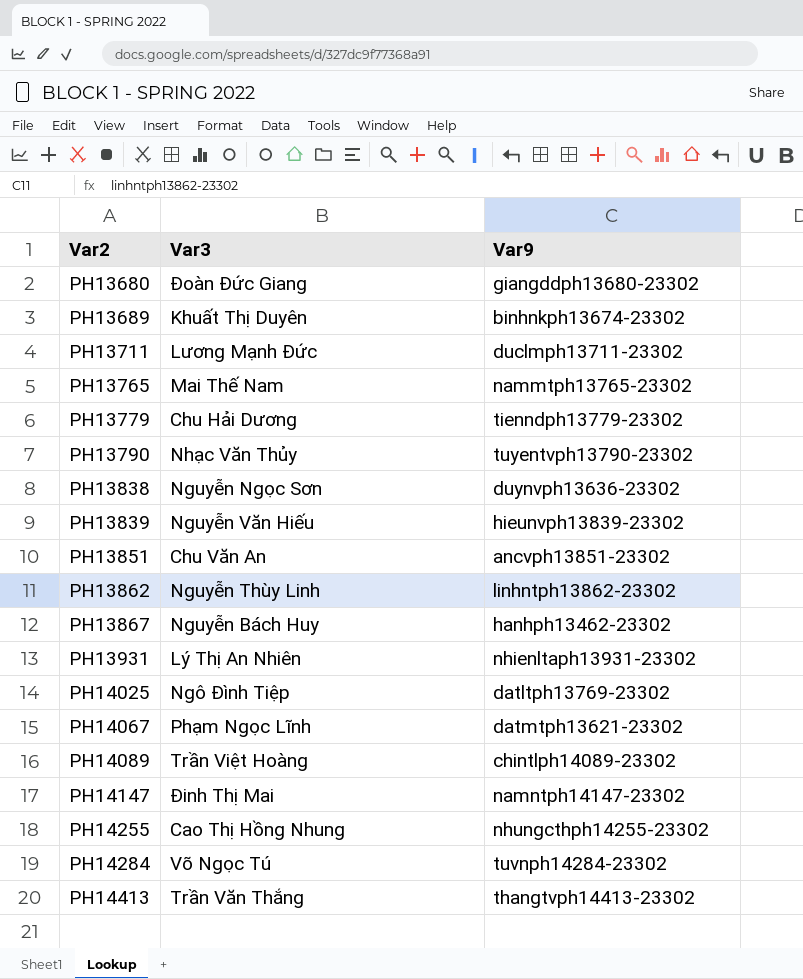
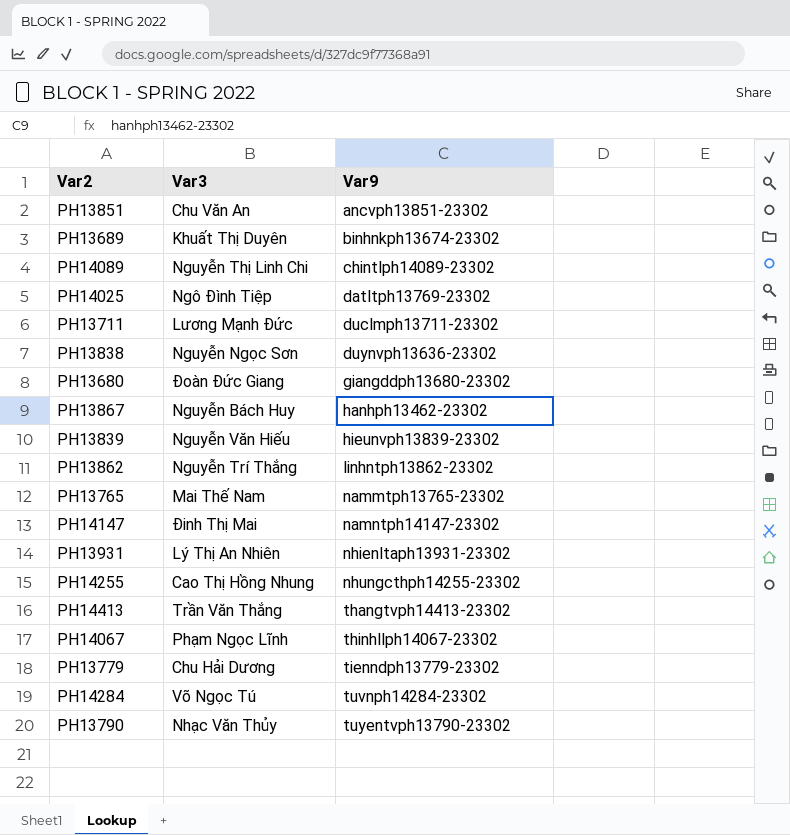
row order: Var2 ascending -> Var9 ascending
PH14089 | Var3: Trần Việt Hoàng -> Nguyễn Thị Linh Chi
PH13862 | Var3: Nguyễn Thùy Linh -> Nguyễn Trí Thắng
PH14067 | Var9: datmtph13621-23302 -> thinhllph14067-23302

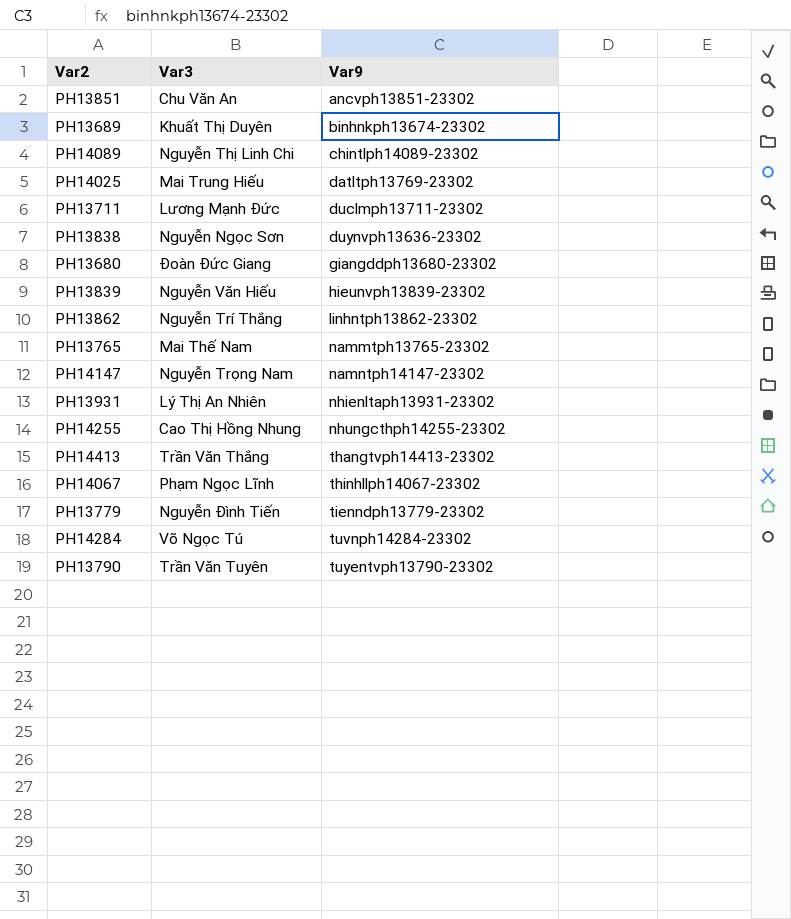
row PH13867: Nguyễn Bách Huy | hanhph13462-23302 -> none
PH14025 | Var3: Ngô Đình Tiệp -> Mai Trung Hiếu
PH14147 | Var3: Đinh Thị Mai -> Nguyễn Trọng Nam
PH13779 | Var3: Chu Hải Dương -> Nguyễn Đình Tiến
PH13790 | Var3: Nhạc Văn Thủy -> Trần Văn Tuyên

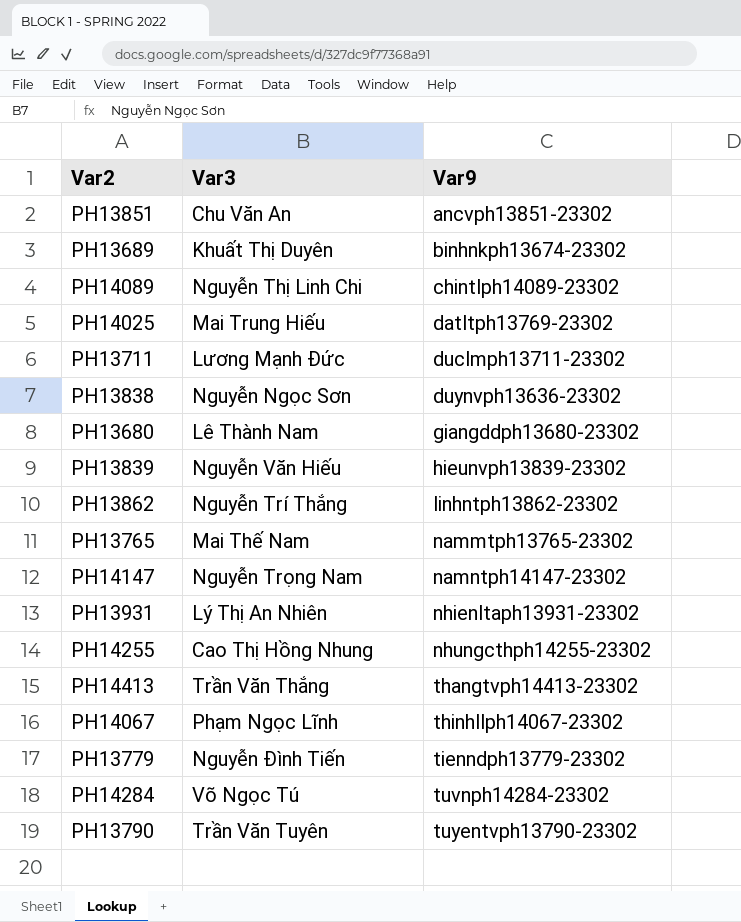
PH13680 | Var3: Đoàn Đức Giang -> Lê Thành Nam

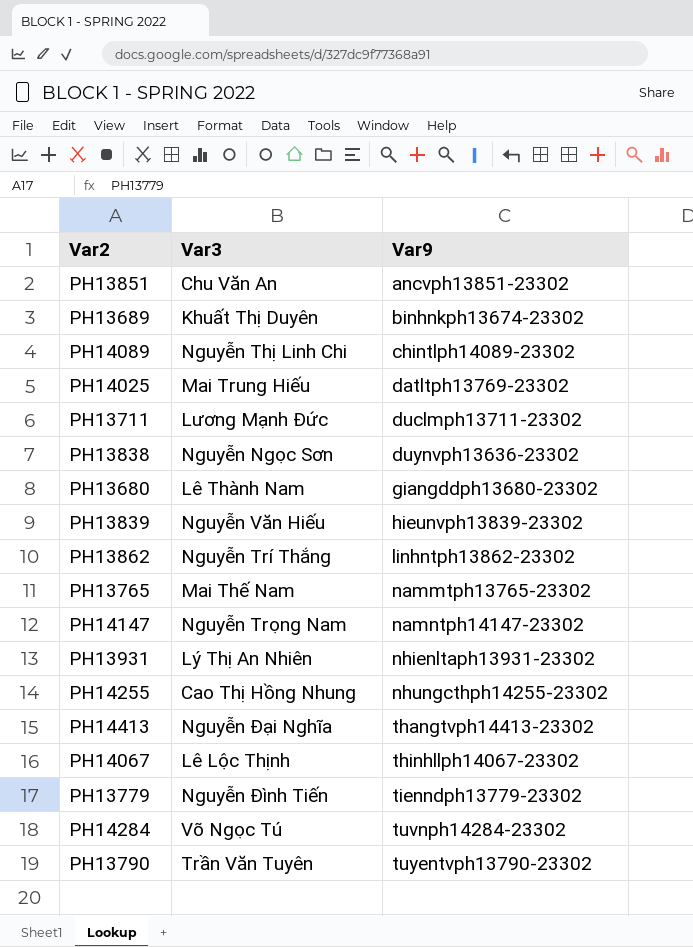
PH14413 | Var3: Trần Văn Thắng -> Nguyễn Đại Nghĩa
PH14067 | Var3: Phạm Ngọc Lĩnh -> Lê Lộc Thịnh

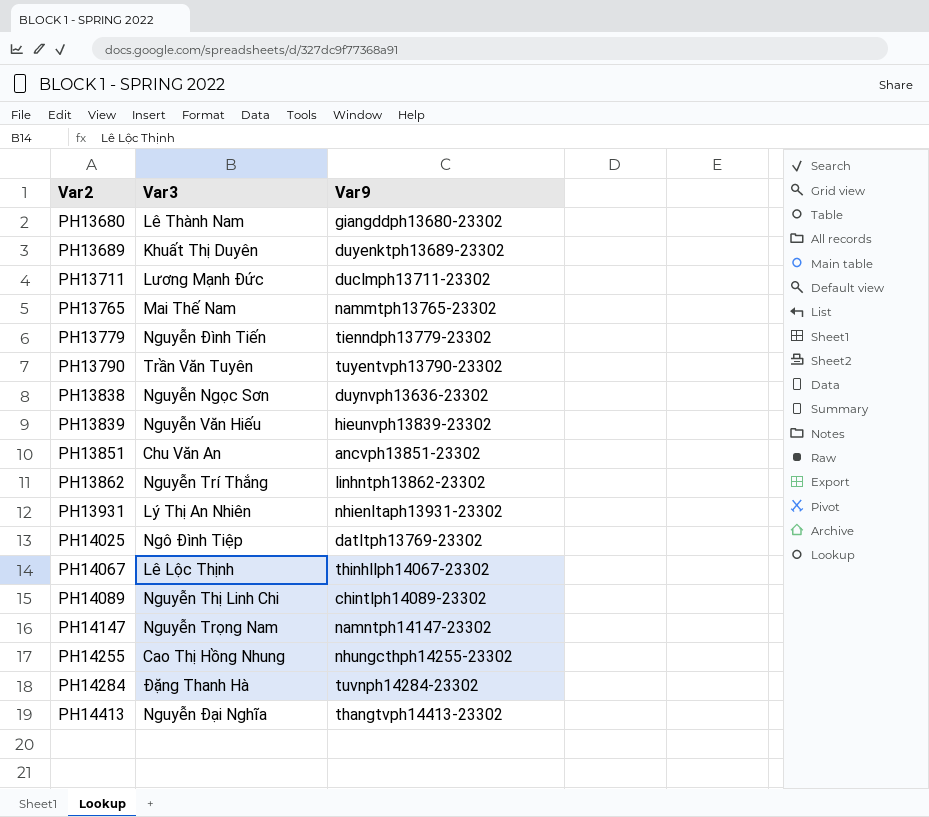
row order: Var9 ascending -> Var2 ascending
PH13689 | Var9: binhnkph13674-23302 -> duyenktph13689-23302
PH14025 | Var3: Mai Trung Hiếu -> Ngô Đình Tiệp
PH14284 | Var3: Võ Ngọc Tú -> Đặng Thanh Hà

